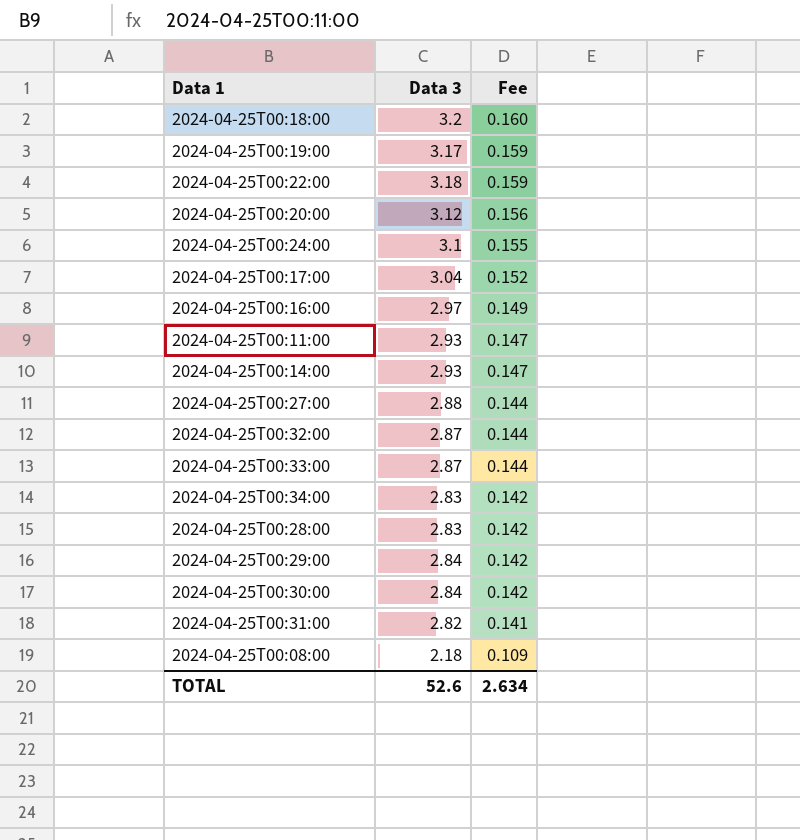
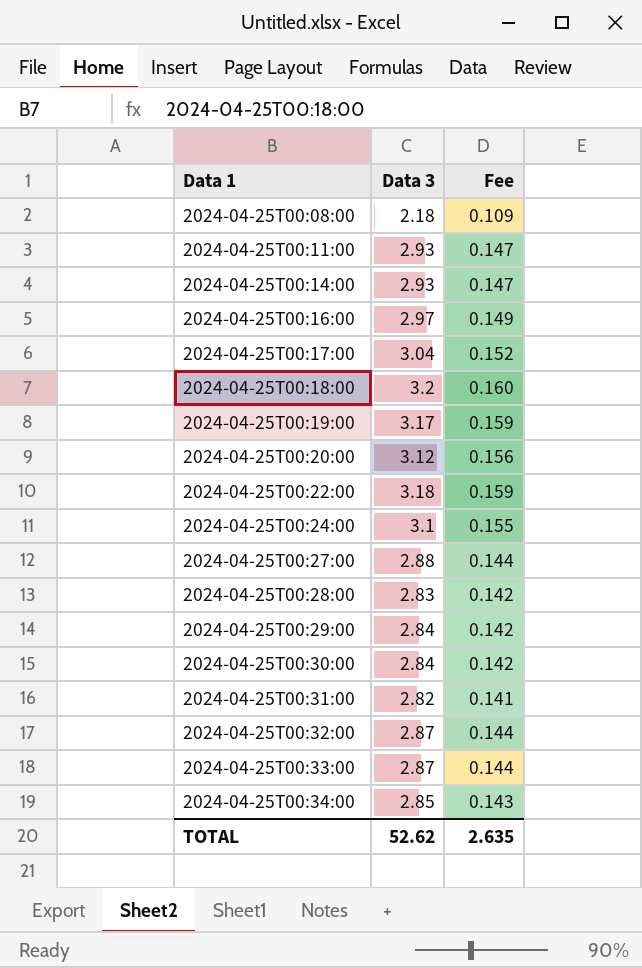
row order: Fee descending -> Data 1 ascending
2024-04-25T00:34:00 | Data 3: 2.83 -> 2.85
2024-04-25T00:34:00 | Fee: 0.142 -> 0.143
TOTAL | Data 3: 52.6 -> 52.62
TOTAL | Fee: 2.634 -> 2.635

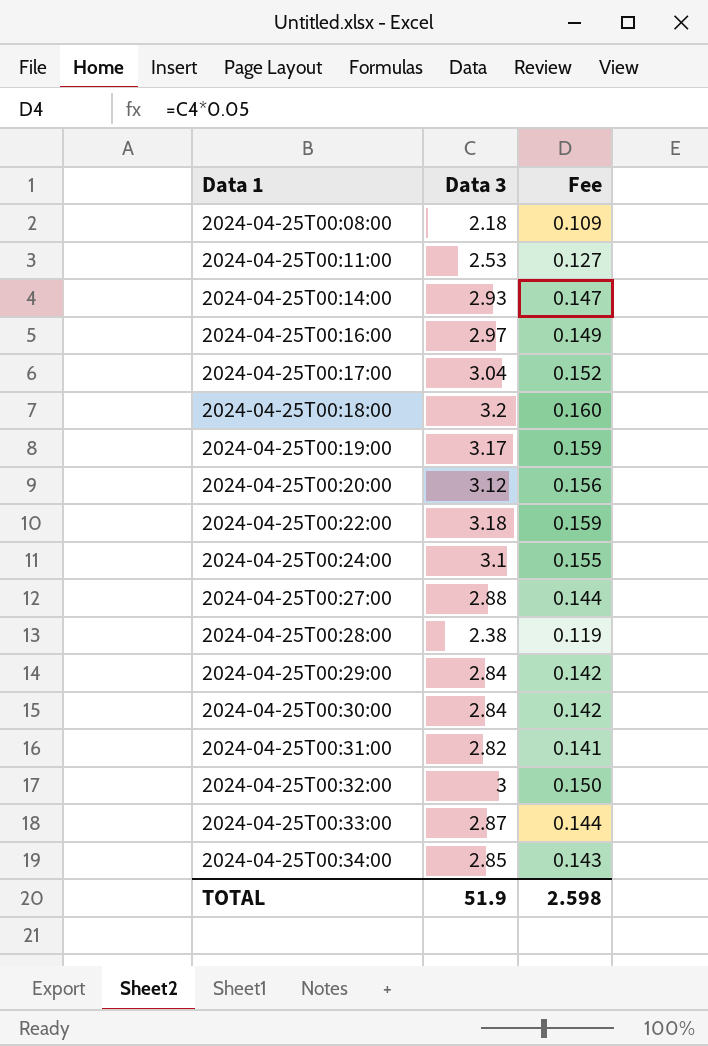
2024-04-25T00:11:00 | Data 3: 2.93 -> 2.53
2024-04-25T00:11:00 | Fee: 0.147 -> 0.127
2024-04-25T00:28:00 | Data 3: 2.83 -> 2.38
2024-04-25T00:28:00 | Fee: 0.142 -> 0.119
2024-04-25T00:32:00 | Data 3: 2.87 -> 3
2024-04-25T00:32:00 | Fee: 0.144 -> 0.150
TOTAL | Data 3: 52.62 -> 51.9
TOTAL | Fee: 2.635 -> 2.598

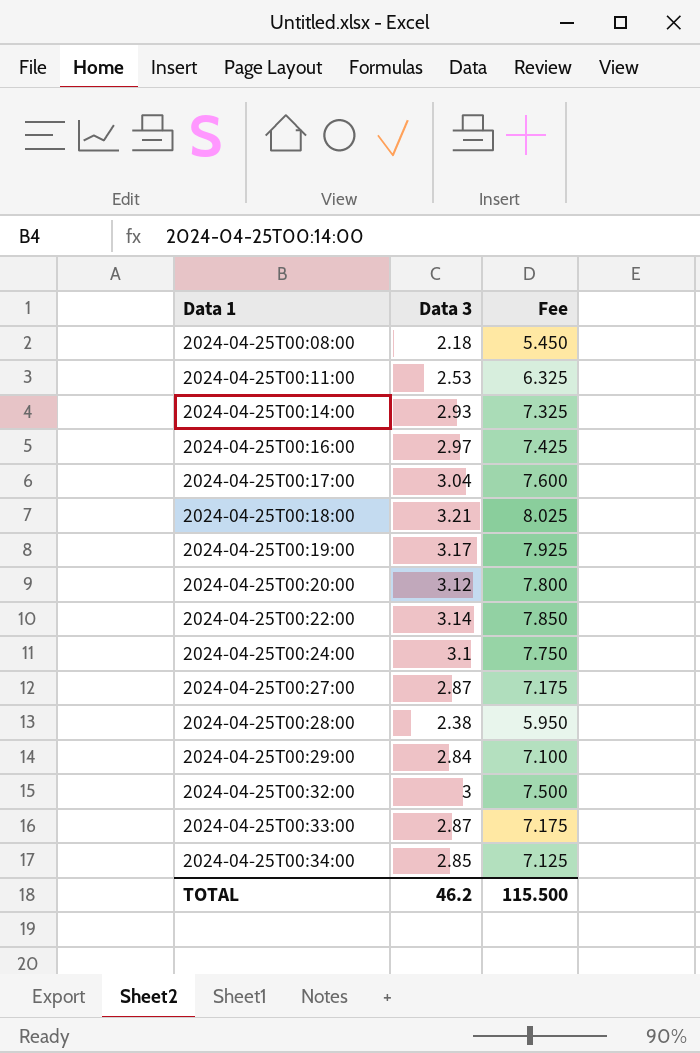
column Fee | formula: [Data 3] * 0.05 -> [Data 3] * 2.5
row 2024-04-25T00:30:00: 2.84 | 0.142 -> none
row 2024-04-25T00:31:00: 2.82 | 0.141 -> none
2024-04-25T00:18:00 | Data 3: 3.2 -> 3.21
2024-04-25T00:22:00 | Data 3: 3.18 -> 3.14
2024-04-25T00:27:00 | Data 3: 2.88 -> 2.87
TOTAL | Data 3: 51.9 -> 46.2
TOTAL | Fee: 2.598 -> 115.500

